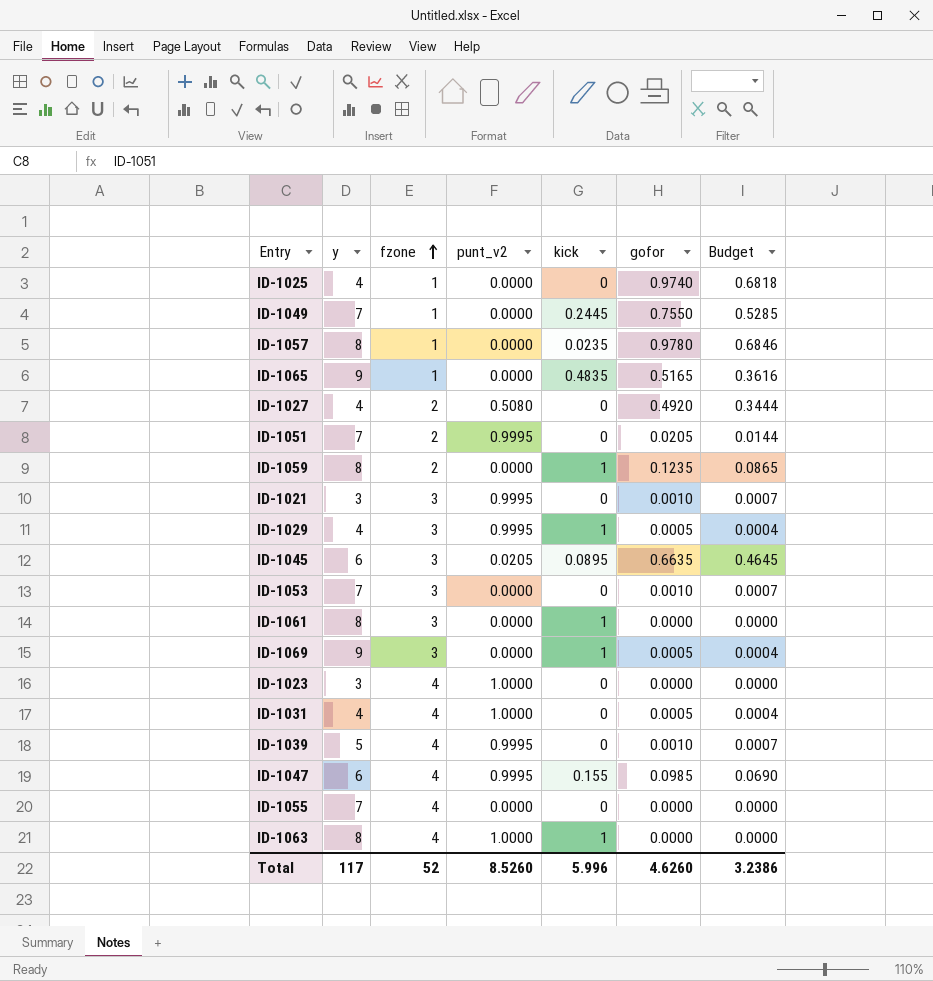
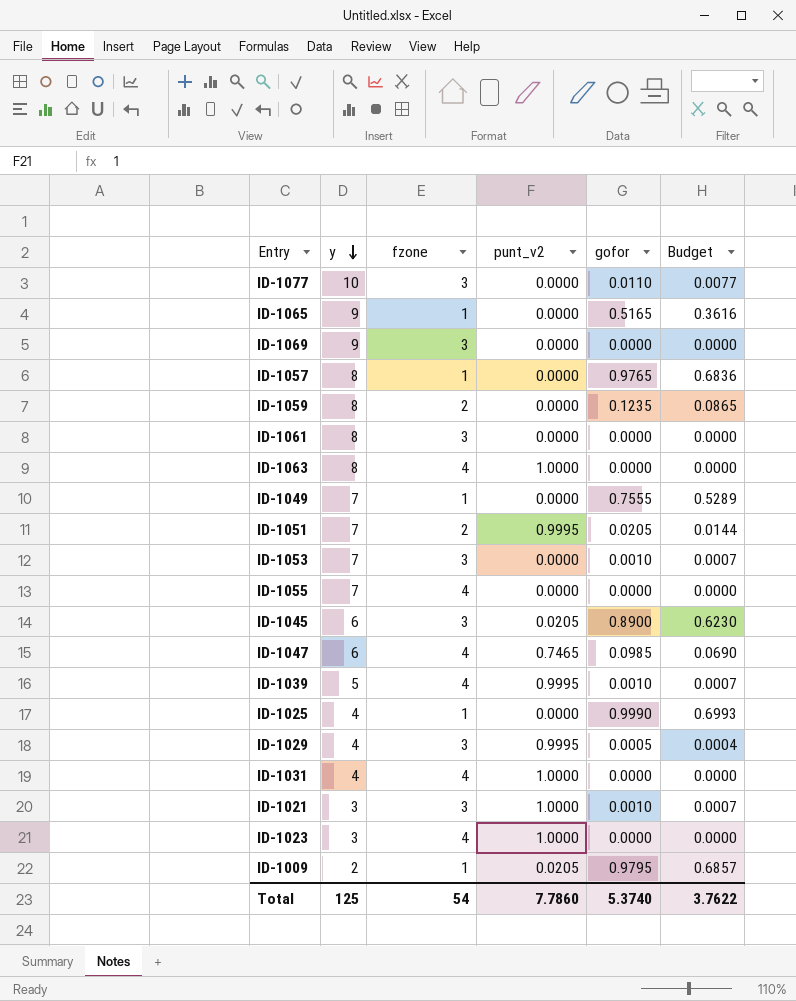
row order: fzone ascending -> y descending
column kick | position: 5 -> none
row ID-1027: 4 | 2 | 0.5080 | 0 | 0.4920 | 0.3444 -> none
row ID-1077: none -> 10 | 3 | 0.0000 | 0.0110 | 0.0077
ID-1069 | gofor: 0.0005 -> 0.0000
ID-1069 | Budget: 0.0004 -> 0.0000
ID-1057 | gofor: 0.9780 -> 0.9765
ID-1057 | Budget: 0.6846 -> 0.6836
ID-1049 | gofor: 0.7550 -> 0.7555
ID-1049 | Budget: 0.5285 -> 0.5289
ID-1045 | gofor: 0.6635 -> 0.8900
ID-1045 | Budget: 0.4645 -> 0.6230
ID-1047 | punt_v2: 0.9995 -> 0.7465
ID-1025 | gofor: 0.9740 -> 0.9990
ID-1025 | Budget: 0.6818 -> 0.6993
ID-1031 | gofor: 0.0005 -> 0.0000
ID-1031 | Budget: 0.0004 -> 0.0000
ID-1021 | punt_v2: 0.9995 -> 1.0000
row ID-1009: none -> 2 | 1 | 0.0205 | 0.9795 | 0.6857
Total | y: 117 -> 125
Total | fzone: 52 -> 54
Total | punt_v2: 8.5260 -> 7.7860
Total | gofor: 4.6260 -> 5.3740
Total | Budget: 3.2386 -> 3.7622

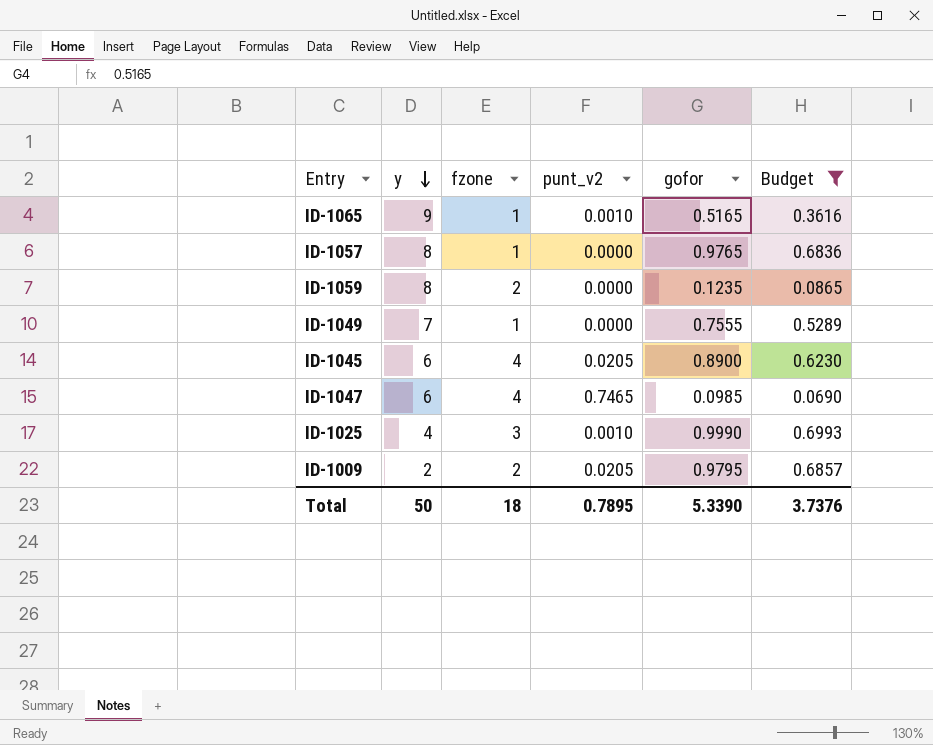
filter: none -> Budget >= 0.0690
ID-1065 | punt_v2: 0.0000 -> 0.0010
ID-1045 | fzone: 3 -> 4
ID-1025 | fzone: 1 -> 3
ID-1025 | punt_v2: 0.0000 -> 0.0010
ID-1009 | fzone: 1 -> 2
Total | y: 125 -> 50
Total | fzone: 54 -> 18
Total | punt_v2: 7.7860 -> 0.7895
Total | gofor: 5.3740 -> 5.3390
Total | Budget: 3.7622 -> 3.7376

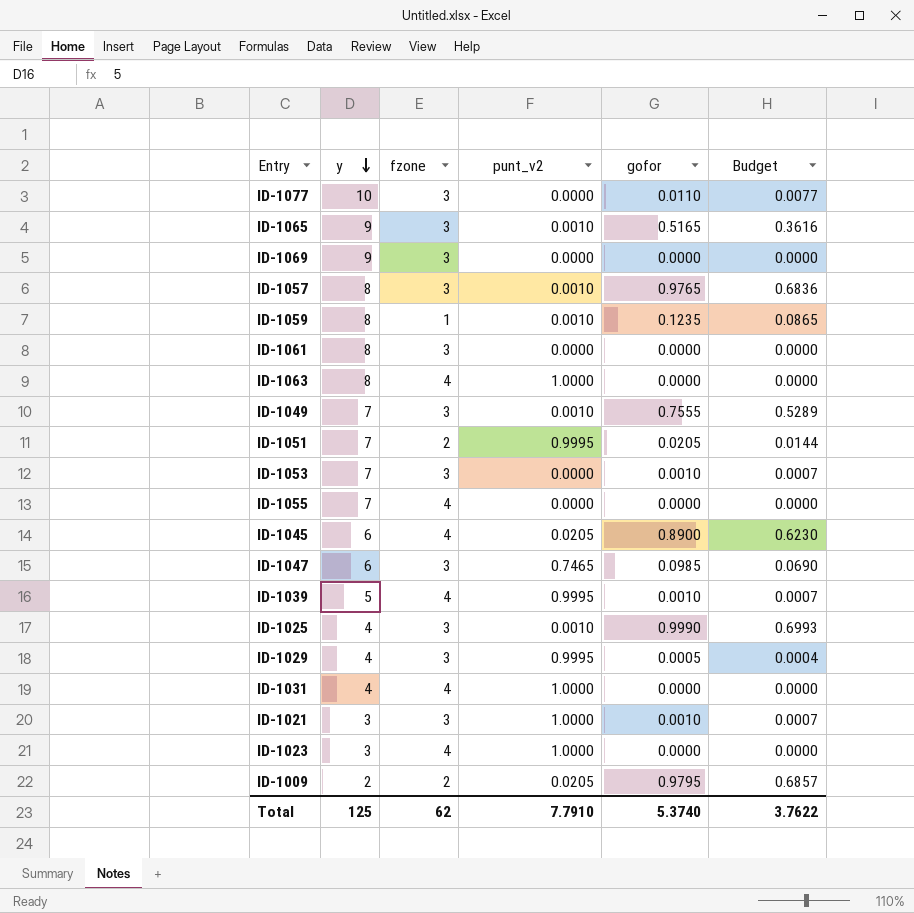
filter: Budget >= 0.0690 -> none
ID-1065 | fzone: 1 -> 3
ID-1057 | fzone: 1 -> 3
ID-1057 | punt_v2: 0.0000 -> 0.0010
ID-1059 | fzone: 2 -> 1
ID-1059 | punt_v2: 0.0000 -> 0.0010
ID-1049 | fzone: 1 -> 3
ID-1049 | punt_v2: 0.0000 -> 0.0010
ID-1047 | fzone: 4 -> 3
Total | y: 50 -> 125
Total | fzone: 18 -> 62
Total | punt_v2: 0.7895 -> 7.7910
Total | gofor: 5.3390 -> 5.3740
Total | Budget: 3.7376 -> 3.7622

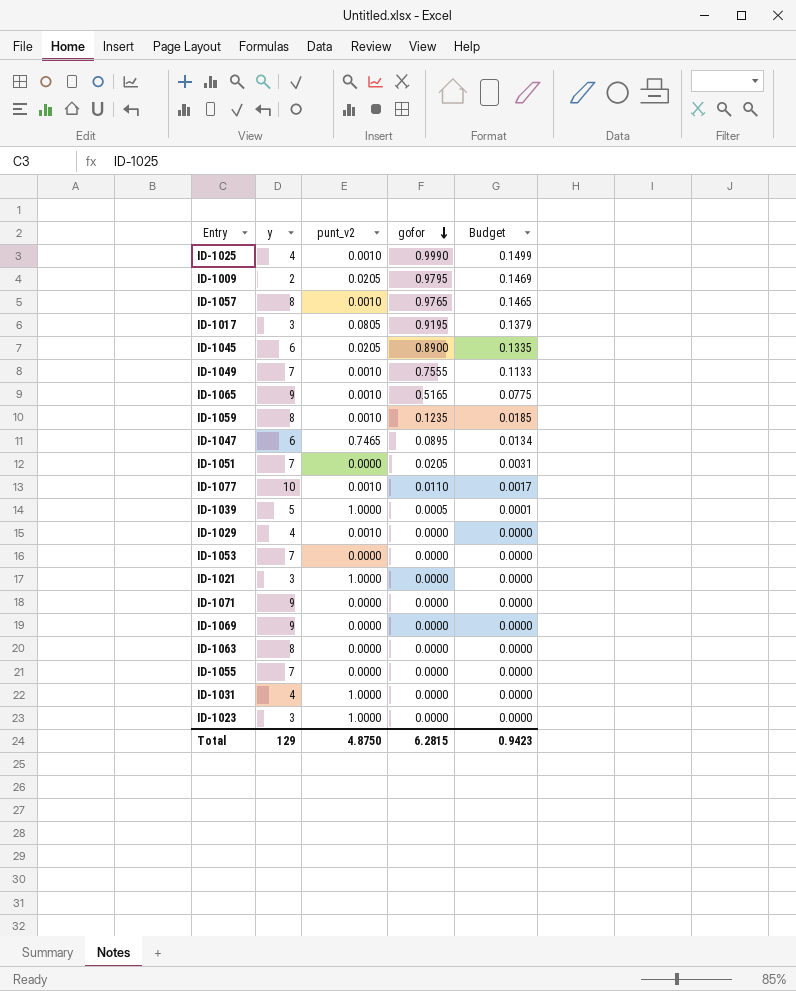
row order: y descending -> gofor descending
column fzone | position: 3 -> none
column Budget | formula: [gofor] * 0.7 -> [gofor] * 0.15
row ID-1061: 8 | 3 | 0.0000 | 0.0000 | 0.0000 -> none
row ID-1017: none -> 3 | 0.0805 | 0.9195 | 0.1379
ID-1047 | gofor: 0.0985 -> 0.0895
ID-1051 | punt_v2: 0.9995 -> 0.0000
ID-1077 | punt_v2: 0.0000 -> 0.0010
ID-1039 | punt_v2: 0.9995 -> 1.0000
ID-1039 | gofor: 0.0010 -> 0.0005
ID-1029 | punt_v2: 0.9995 -> 0.0010
ID-1029 | gofor: 0.0005 -> 0.0000
ID-1053 | gofor: 0.0010 -> 0.0000
ID-1021 | gofor: 0.0010 -> 0.0000
row ID-1071: none -> 9 | 0.0000 | 0.0000 | 0.0000
ID-1063 | punt_v2: 1.0000 -> 0.0000
Total | y: 125 -> 129
Total | punt_v2: 7.7910 -> 4.8750
Total | gofor: 5.3740 -> 6.2815
Total | Budget: 3.7622 -> 0.9423

